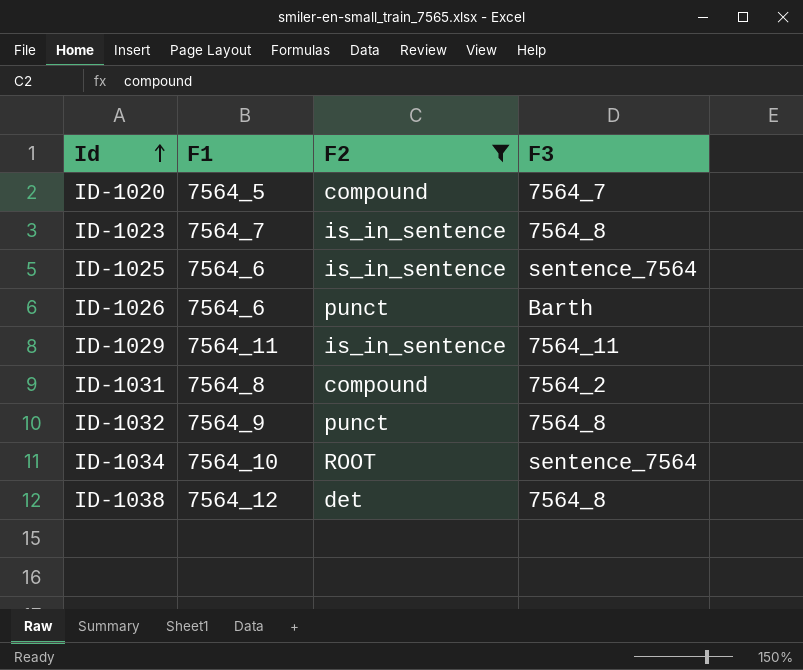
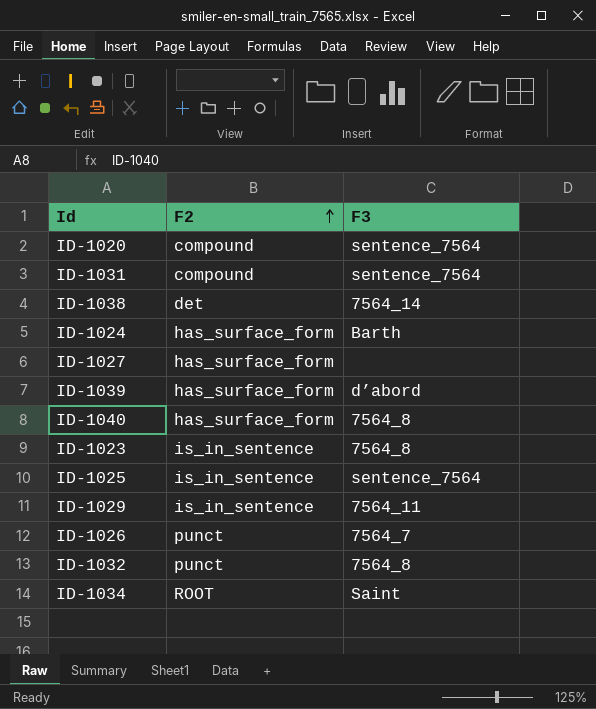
filter: F2 != has_surface_form -> none
row order: Id ascending -> F2 ascending
column F1 | position: 2 -> none
ID-1020 | F3: 7564_7 -> sentence_7564
ID-1031 | F3: 7564_2 -> sentence_7564
ID-1038 | F3: 7564_8 -> 7564_14
ID-1026 | F3: Barth -> 7564_7
ID-1034 | F3: sentence_7564 -> Saint

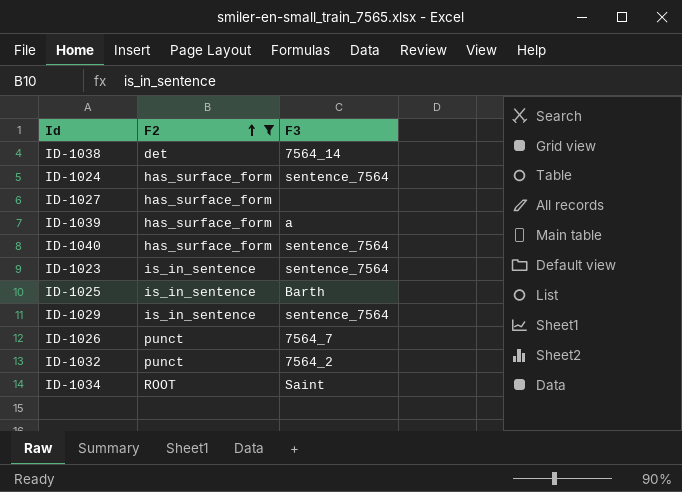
filter: none -> F2 != compound
ID-1024 | F3: Barth -> sentence_7564
ID-1039 | F3: d’abord -> a
ID-1040 | F3: 7564_8 -> sentence_7564
ID-1023 | F3: 7564_8 -> sentence_7564
ID-1025 | F3: sentence_7564 -> Barth
ID-1029 | F3: 7564_11 -> sentence_7564
ID-1032 | F3: 7564_8 -> 7564_2

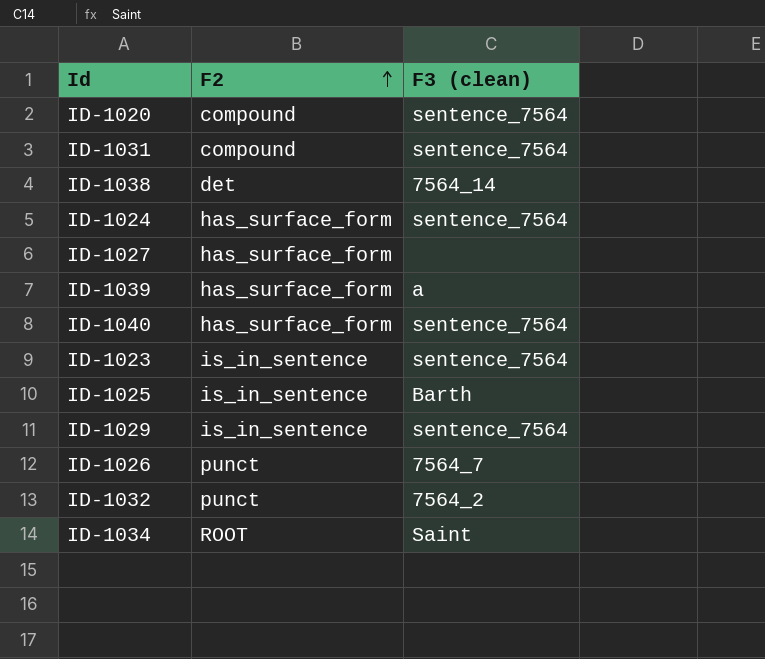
filter: F2 != compound -> none
column name: F3 -> F3 (clean)

